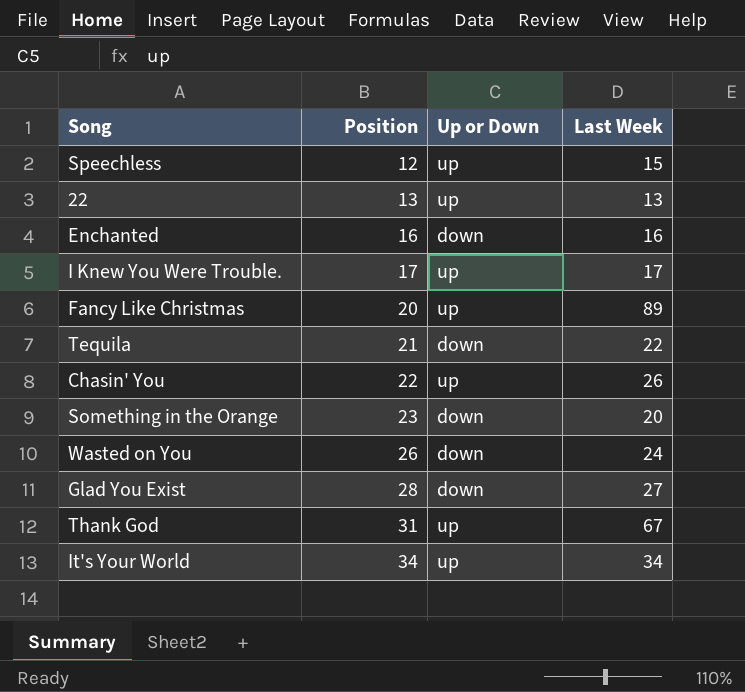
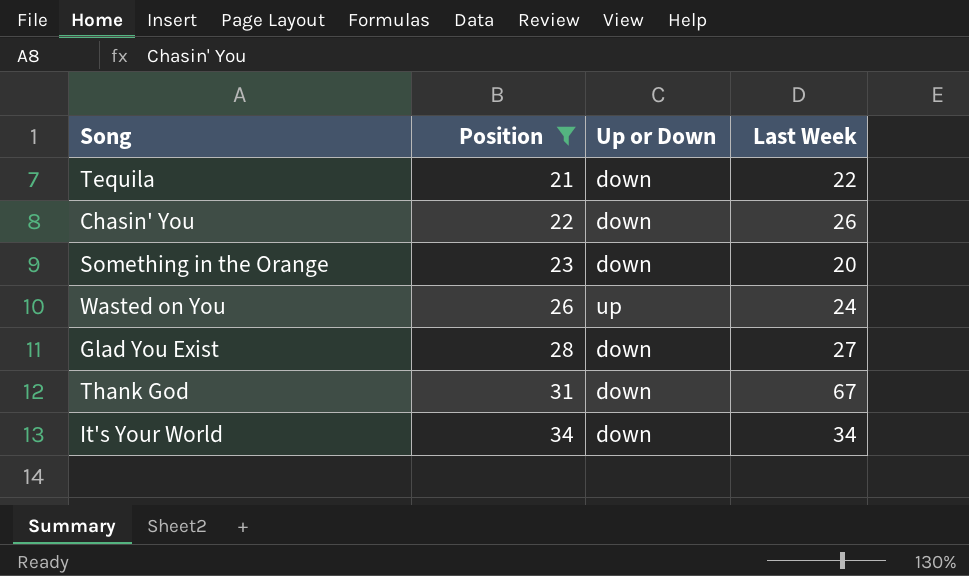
filter: none -> Position >= 21
Chasin' You | Up or Down: up -> down
Wasted on You | Up or Down: down -> up
Thank God | Up or Down: up -> down
It's Your World | Up or Down: up -> down

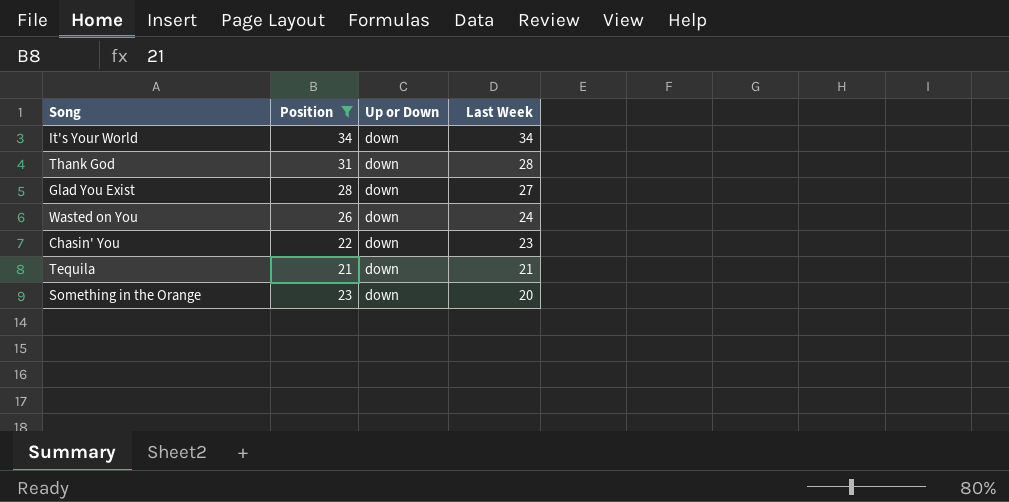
row order: Position ascending -> Last Week descending
Thank God | Last Week: 67 -> 28
Wasted on You | Up or Down: up -> down
Chasin' You | Last Week: 26 -> 23
Tequila | Last Week: 22 -> 21

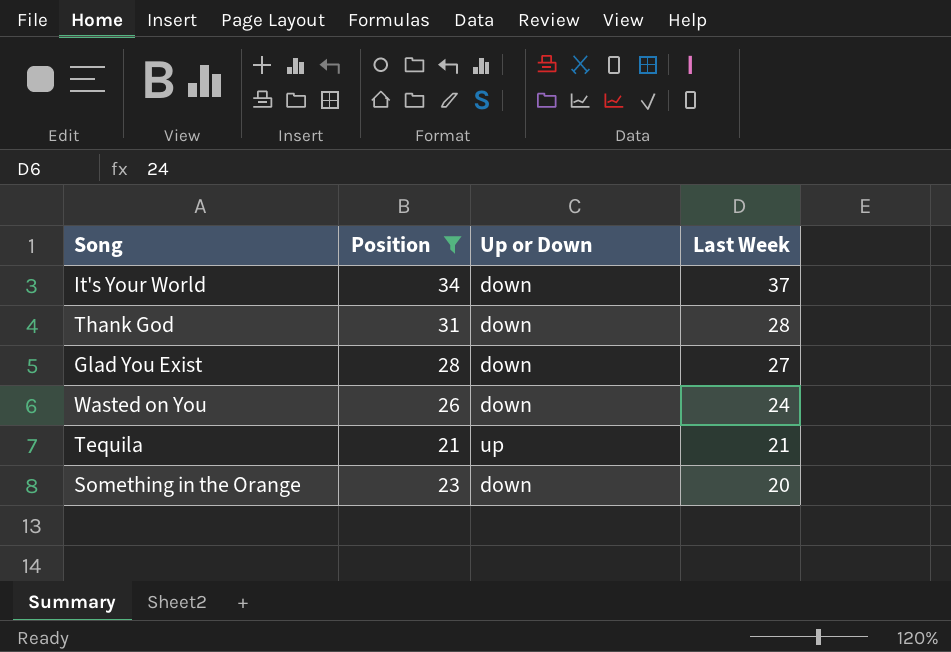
row Chasin' You: 22 | down | 23 -> none
It's Your World | Last Week: 34 -> 37
Tequila | Up or Down: down -> up

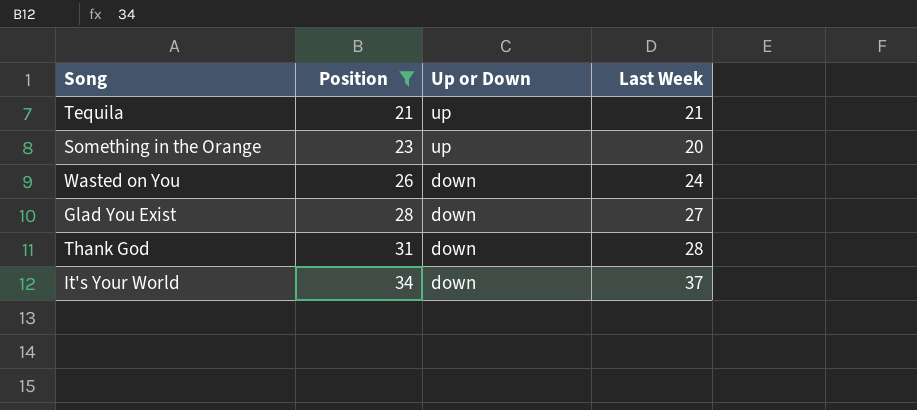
row order: Last Week descending -> Position ascending
Something in the Orange | Up or Down: down -> up

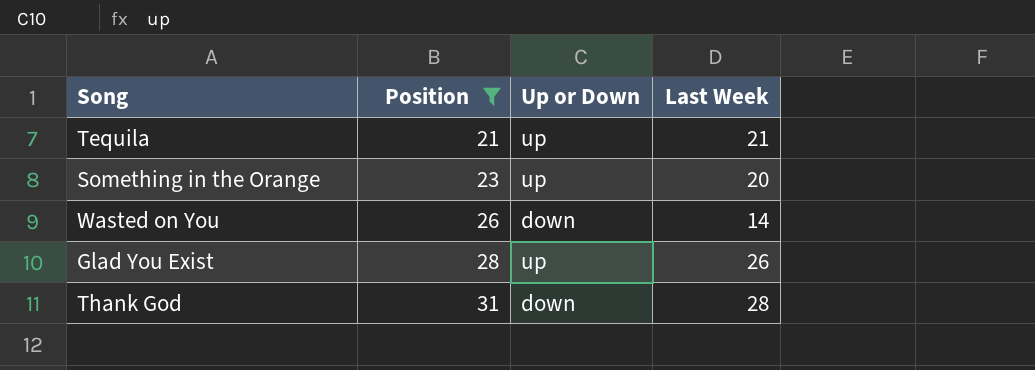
row It's Your World: 34 | down | 37 -> none
Wasted on You | Last Week: 24 -> 14
Glad You Exist | Up or Down: down -> up
Glad You Exist | Last Week: 27 -> 26

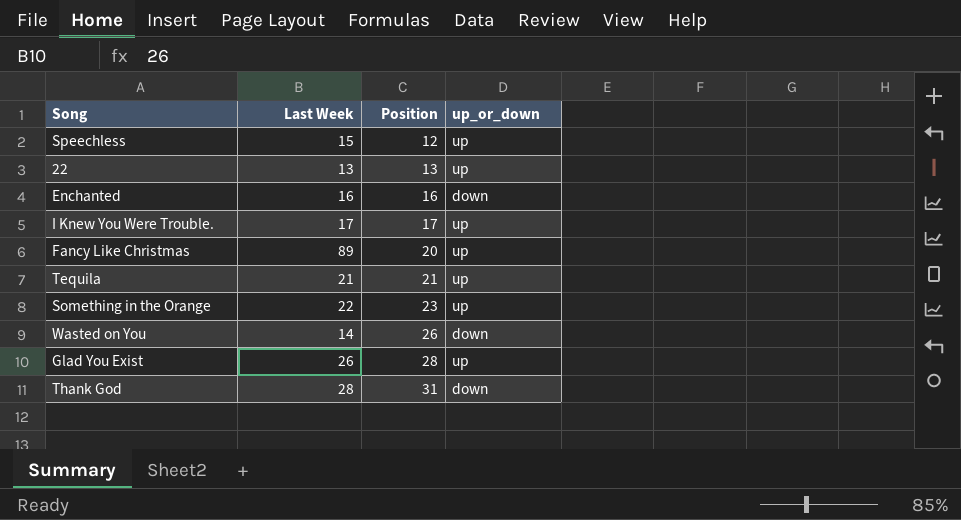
filter: Position >= 21 -> none
column Last Week | position: 4 -> 2
column name: Up or Down -> up_or_down
Something in the Orange | Last Week: 20 -> 22

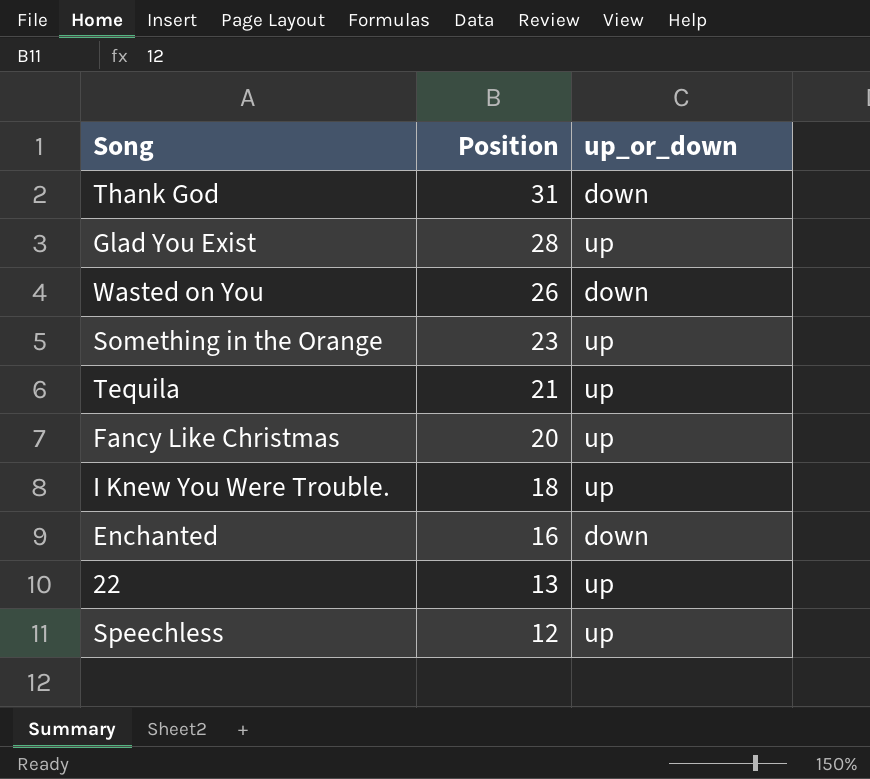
row order: Position ascending -> Position descending
column Last Week | position: 2 -> none
I Knew You Were Trouble. | Position: 17 -> 18

